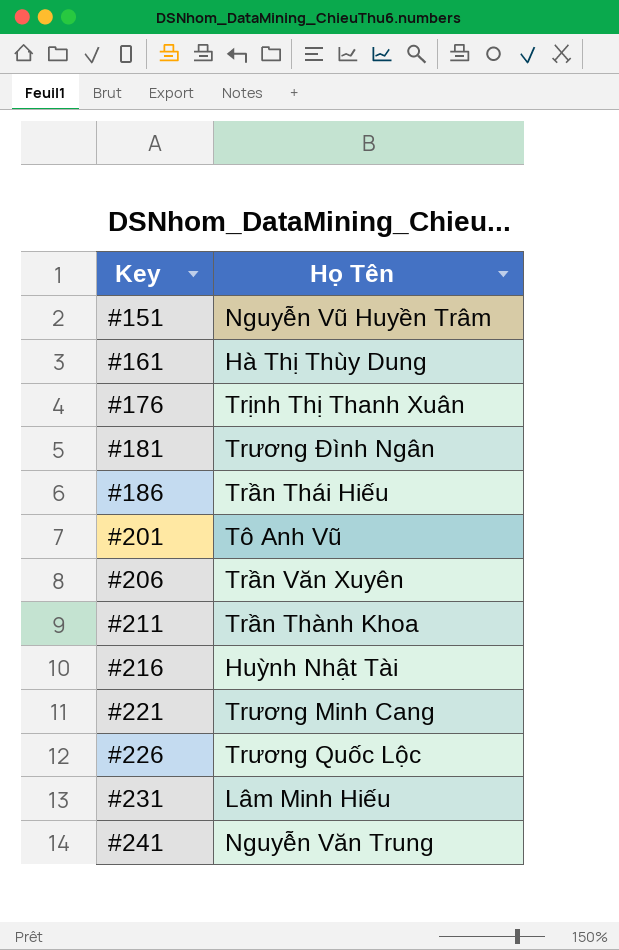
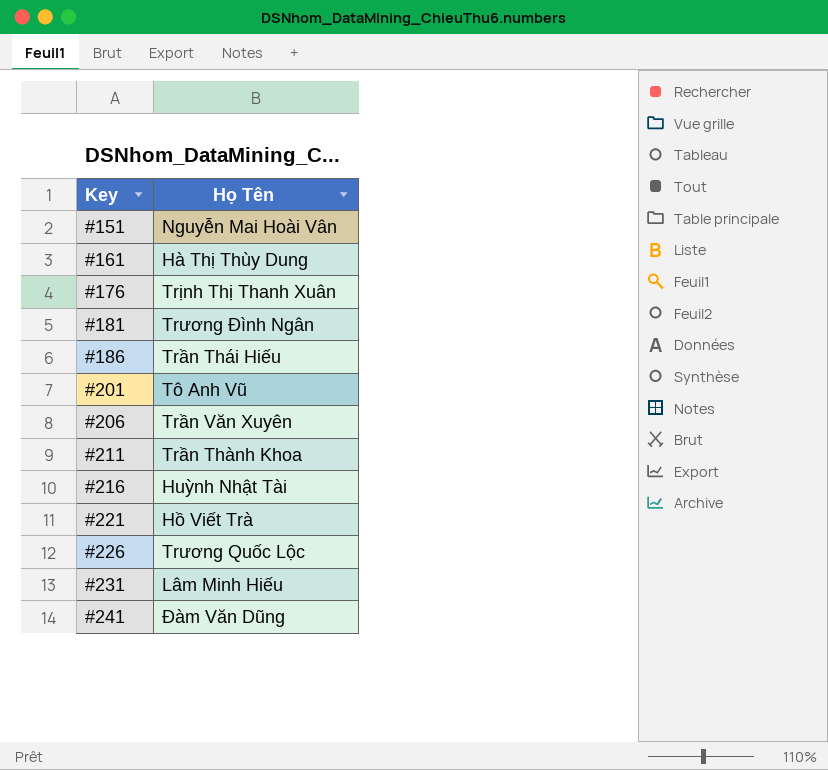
#151 | Họ Tên: Nguyễn Vũ Huyền Trâm -> Nguyễn Mai Hoài Vân
#221 | Họ Tên: Trương Minh Cang -> Hồ Viết Trà
#241 | Họ Tên: Nguyễn Văn Trung -> Đàm Văn Dũng

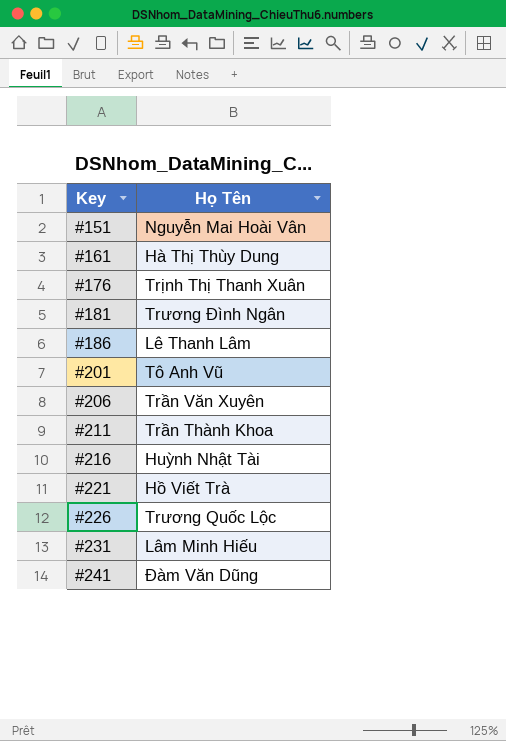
#186 | Họ Tên: Trần Thái Hiếu -> Lê Thanh Lâm

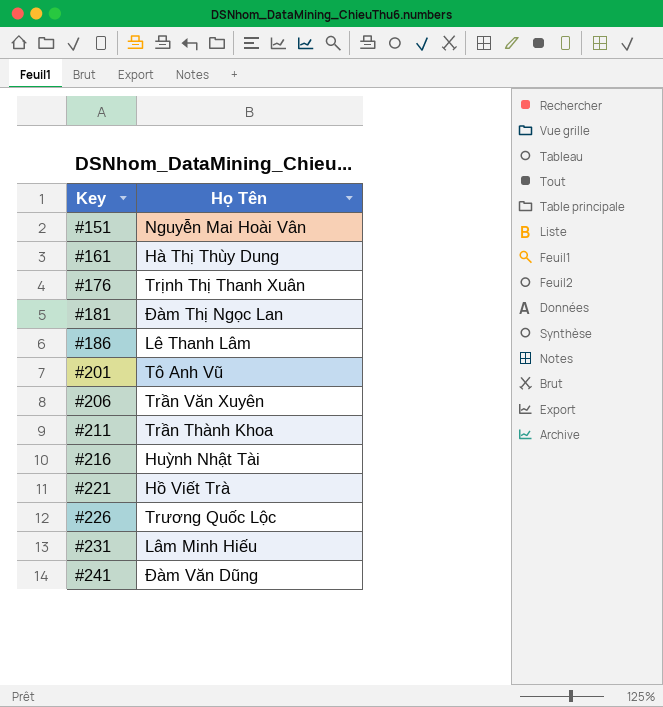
#181 | Họ Tên: Trương Đình Ngân -> Đàm Thị Ngọc Lan

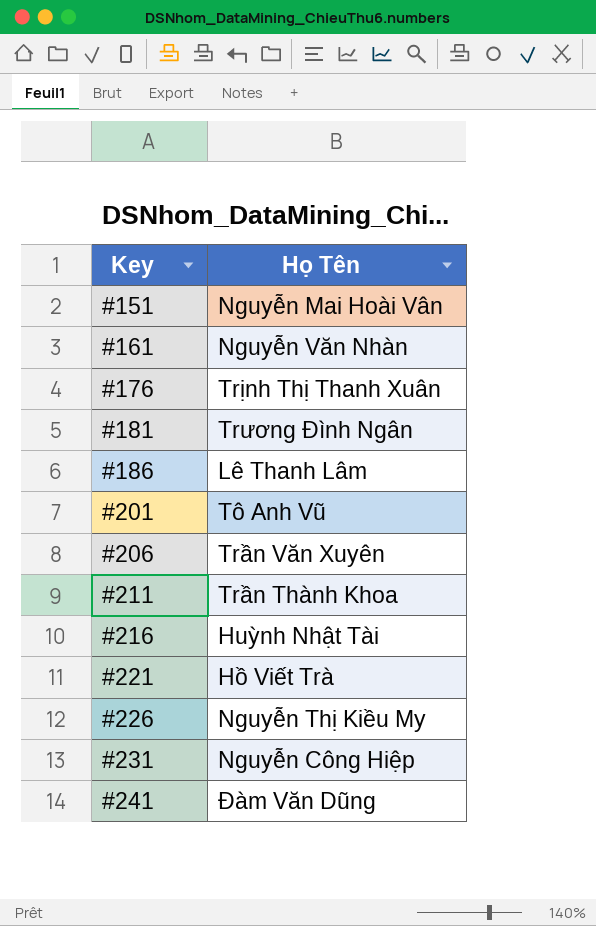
#161 | Họ Tên: Hà Thị Thùy Dung -> Nguyễn Văn Nhàn
#181 | Họ Tên: Đàm Thị Ngọc Lan -> Trương Đình Ngân
#226 | Họ Tên: Trương Quốc Lộc -> Nguyễn Thị Kiều My
#231 | Họ Tên: Lâm Minh Hiếu -> Nguyễn Công Hiệp

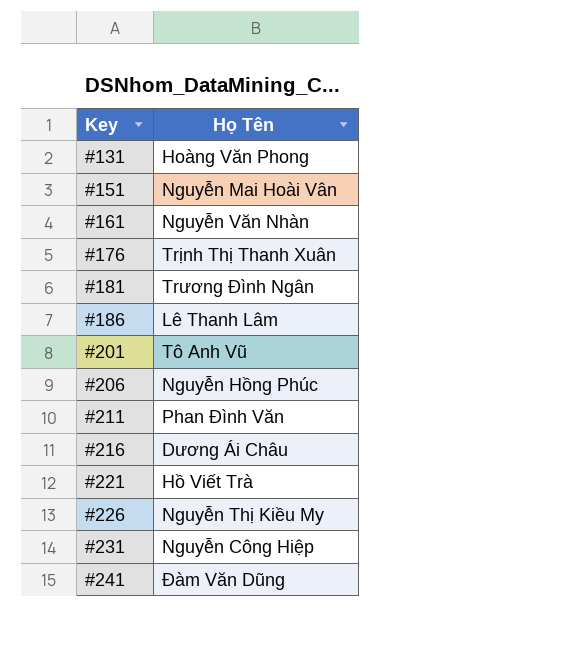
row #131: none -> Hoàng Văn Phong
#206 | Họ Tên: Trần Văn Xuyên -> Nguyễn Hồng Phúc
#211 | Họ Tên: Trần Thành Khoa -> Phan Đình Văn
#216 | Họ Tên: Huỳnh Nhật Tài -> Dương Ái Châu

